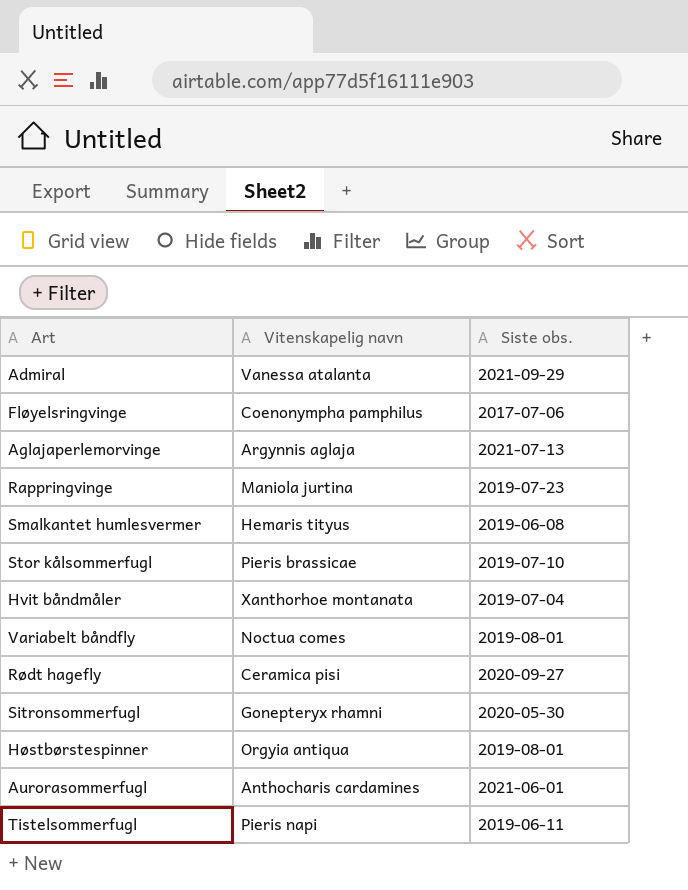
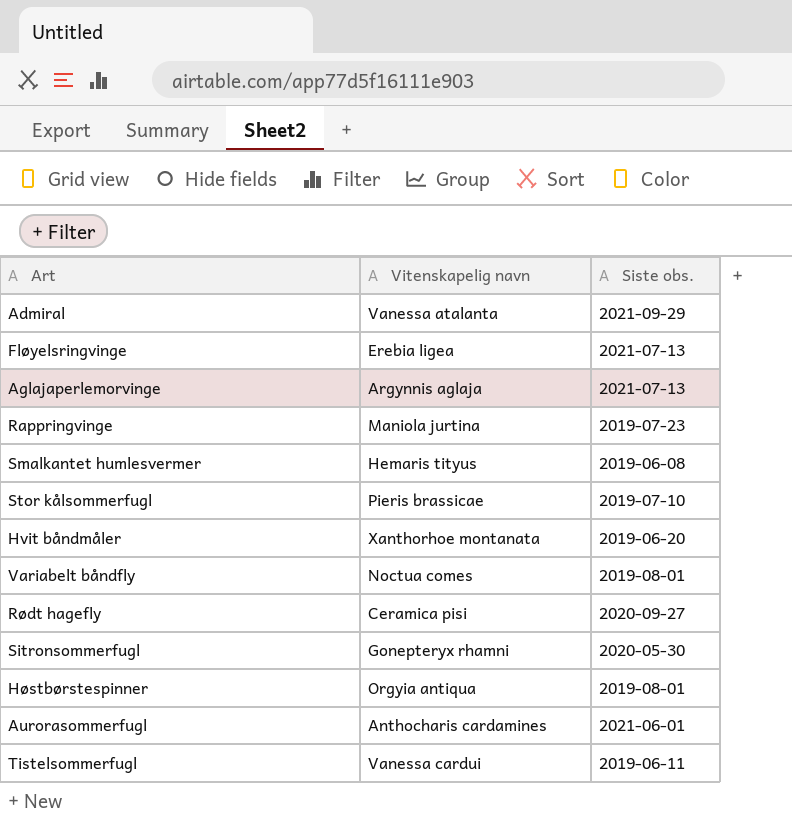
Fløyelsringvinge | Vitenskapelig navn: Coenonympha pamphilus -> Erebia ligea
Fløyelsringvinge | Siste obs.: 2017-07-06 -> 2021-07-13
Hvit båndmåler | Siste obs.: 2019-07-04 -> 2019-06-20
Tistelsommerfugl | Vitenskapelig navn: Pieris napi -> Vanessa cardui

